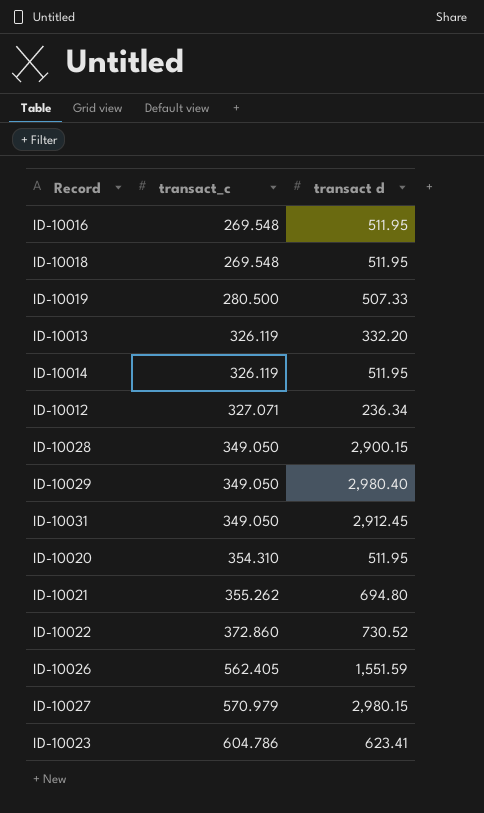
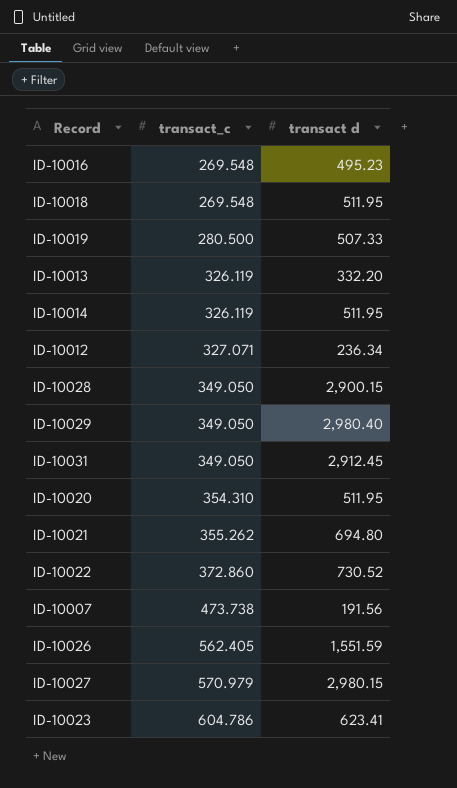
ID-10016 | transact d: 511.95 -> 495.23
row ID-10007: none -> 473.738 | 191.56

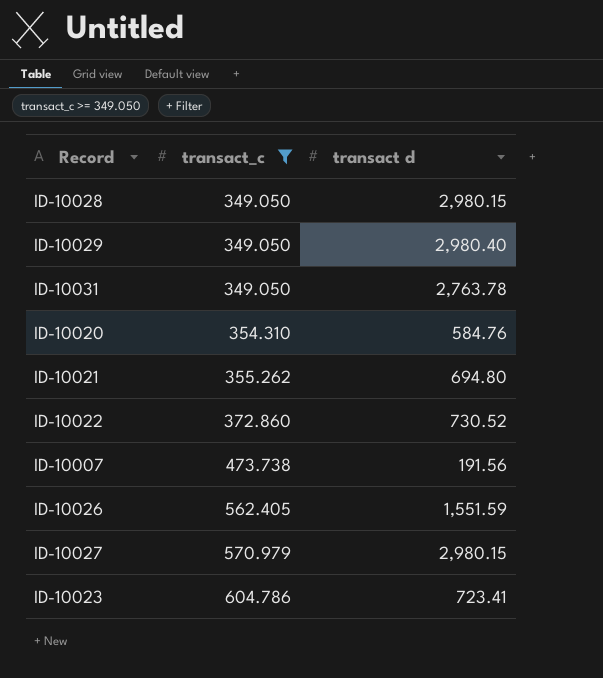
filter: none -> transact_c >= 349.050
ID-10028 | transact d: 2,900.15 -> 2,980.15
ID-10031 | transact d: 2,912.45 -> 2,763.78
ID-10020 | transact d: 511.95 -> 584.76
ID-10023 | transact d: 623.41 -> 723.41

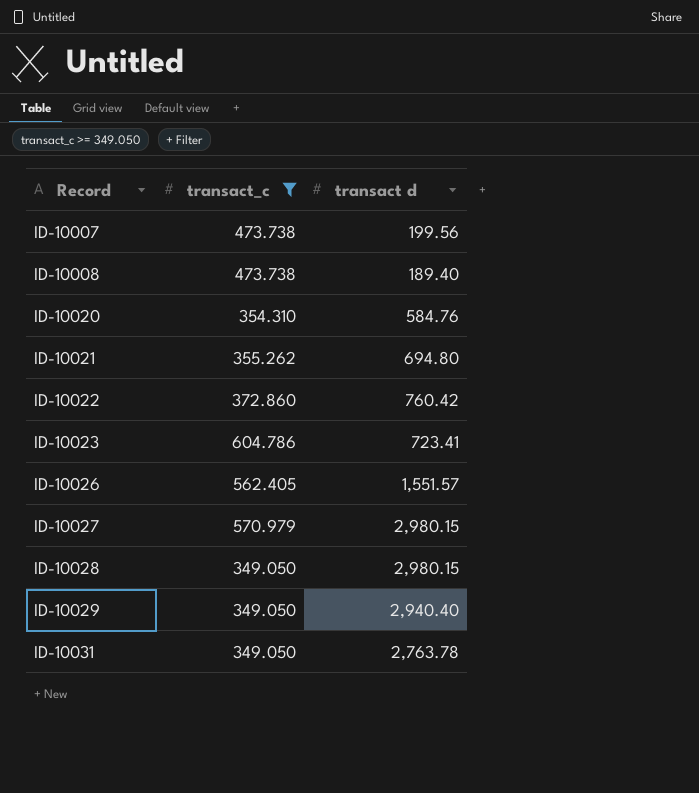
row order: transact_c ascending -> Record ascending
ID-10007 | transact d: 191.56 -> 199.56
row ID-10008: none -> 473.738 | 189.40
ID-10022 | transact d: 730.52 -> 760.42
ID-10026 | transact d: 1,551.59 -> 1,551.57
ID-10029 | transact d: 2,980.40 -> 2,940.40

